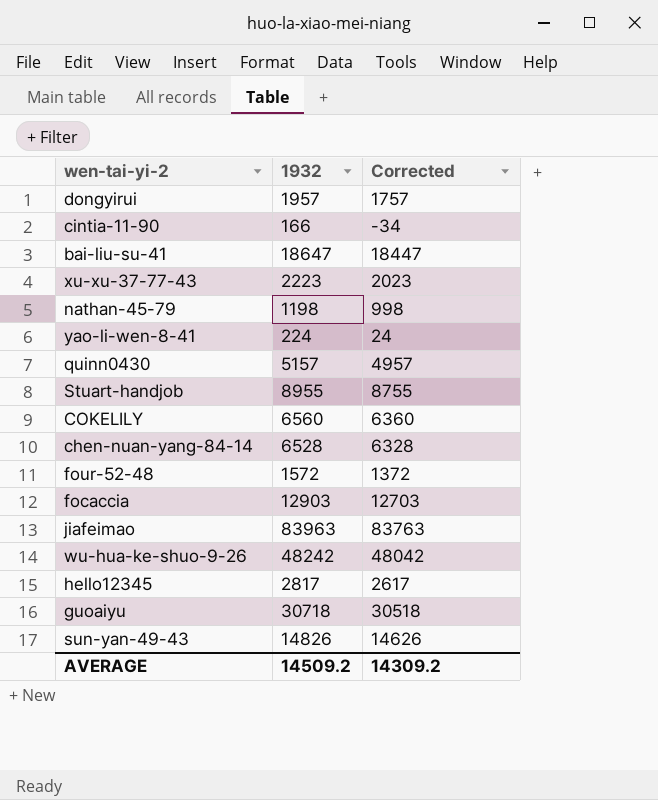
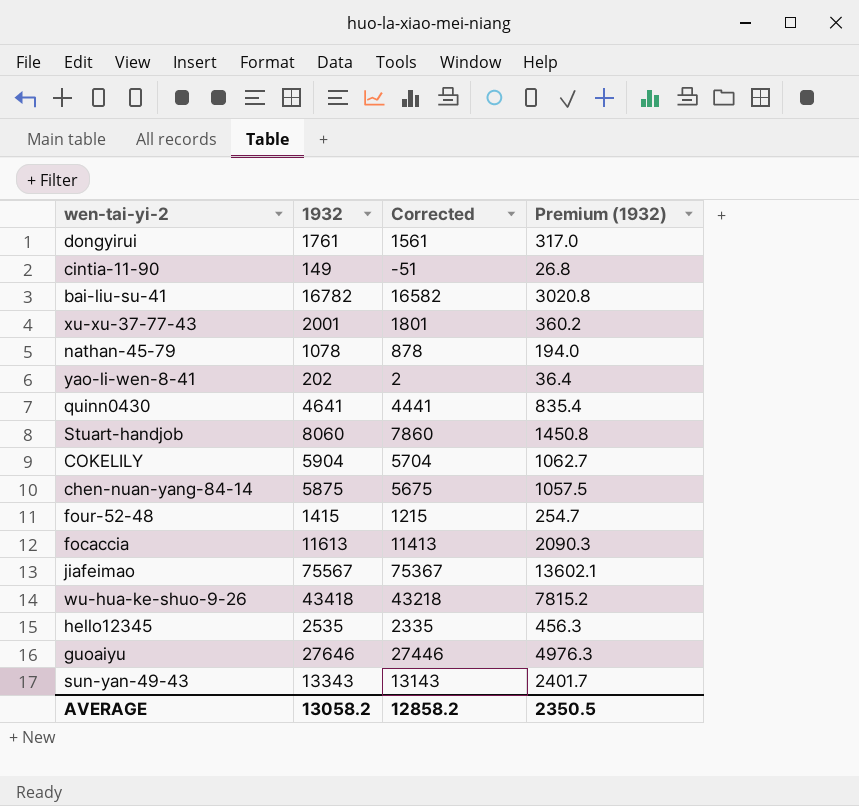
column Premium (1932) | formula: none -> [1932] * 0.18
dongyirui | 1932: 1957 -> 1761
dongyirui | Corrected: 1757 -> 1561
cintia-11-90 | 1932: 166 -> 149
cintia-11-90 | Corrected: -34 -> -51
bai-liu-su-41 | 1932: 18647 -> 16782
bai-liu-su-41 | Corrected: 18447 -> 16582
xu-xu-37-77-43 | 1932: 2223 -> 2001
xu-xu-37-77-43 | Corrected: 2023 -> 1801
nathan-45-79 | 1932: 1198 -> 1078
nathan-45-79 | Corrected: 998 -> 878
yao-li-wen-8-41 | 1932: 224 -> 202
yao-li-wen-8-41 | Corrected: 24 -> 2
quinn0430 | 1932: 5157 -> 4641
quinn0430 | Corrected: 4957 -> 4441
Stuart-handjob | 1932: 8955 -> 8060
Stuart-handjob | Corrected: 8755 -> 7860
COKELILY | 1932: 6560 -> 5904
COKELILY | Corrected: 6360 -> 5704
chen-nuan-yang-84-14 | 1932: 6528 -> 5875
chen-nuan-yang-84-14 | Corrected: 6328 -> 5675
four-52-48 | 1932: 1572 -> 1415
four-52-48 | Corrected: 1372 -> 1215
focaccia | 1932: 12903 -> 11613
focaccia | Corrected: 12703 -> 11413
jiafeimao | 1932: 83963 -> 75567
jiafeimao | Corrected: 83763 -> 75367
wu-hua-ke-shuo-9-26 | 1932: 48242 -> 43418
wu-hua-ke-shuo-9-26 | Corrected: 48042 -> 43218
hello12345 | 1932: 2817 -> 2535
hello12345 | Corrected: 2617 -> 2335
guoaiyu | 1932: 30718 -> 27646
guoaiyu | Corrected: 30518 -> 27446
sun-yan-49-43 | 1932: 14826 -> 13343
sun-yan-49-43 | Corrected: 14626 -> 13143
AVERAGE | 1932: 14509.2 -> 13058.2
AVERAGE | Corrected: 14309.2 -> 12858.2

